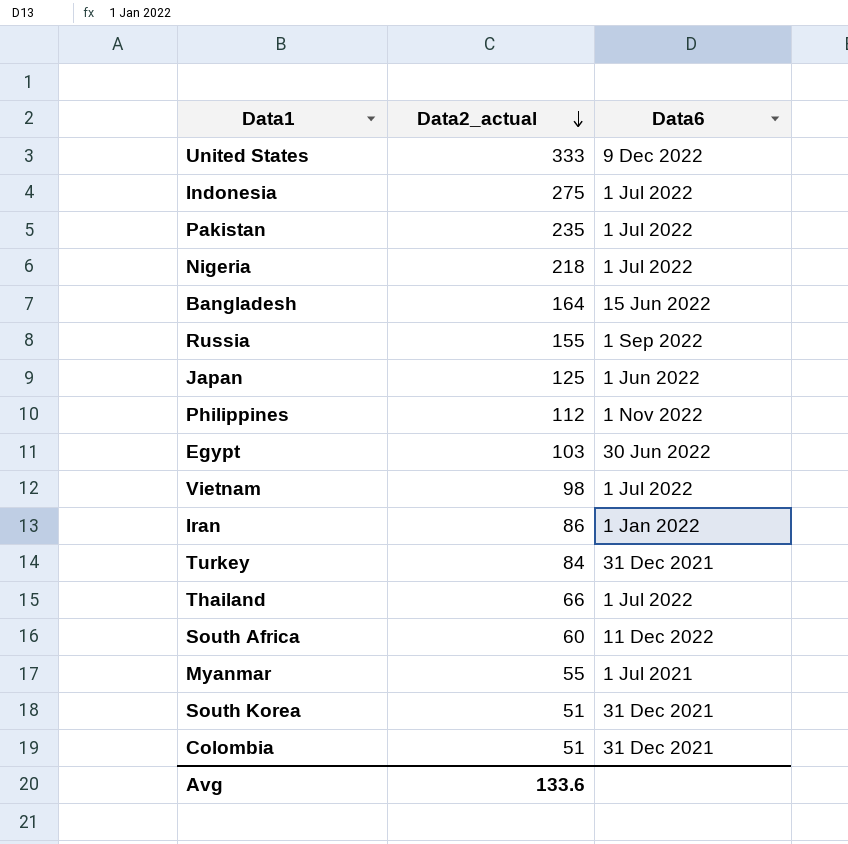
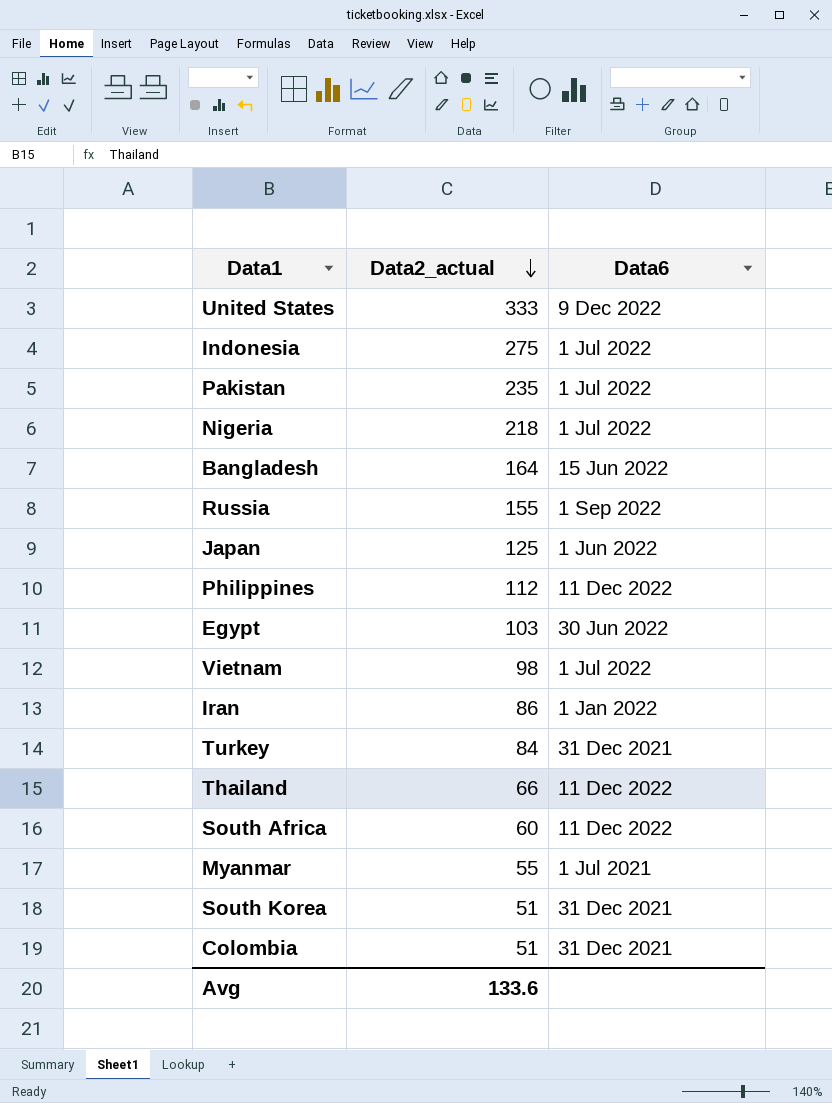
Philippines | Data6: 1 Nov 2022 -> 11 Dec 2022
Thailand | Data6: 1 Jul 2022 -> 11 Dec 2022

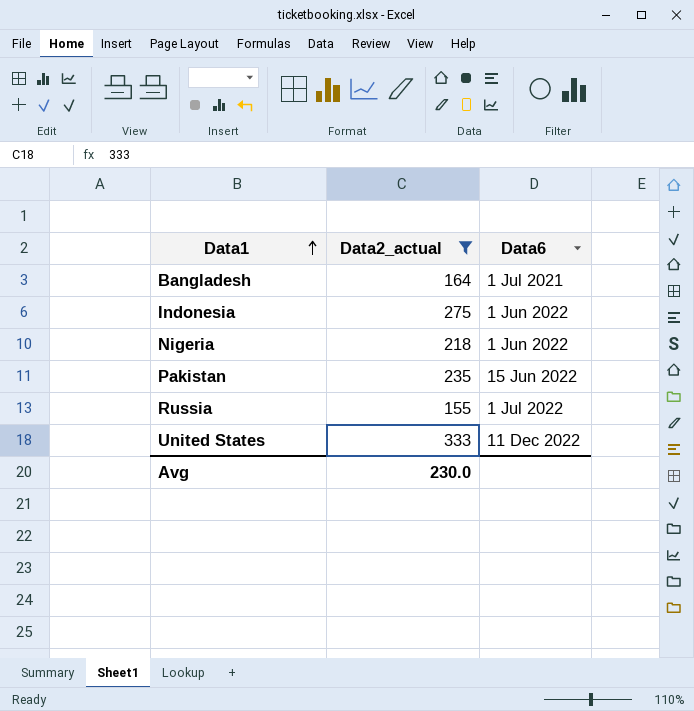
filter: none -> Data2_actual >= 155
row order: Data2_actual descending -> Data1 ascending
Bangladesh | Data6: 15 Jun 2022 -> 1 Jul 2021
Indonesia | Data6: 1 Jul 2022 -> 1 Jun 2022
Nigeria | Data6: 1 Jul 2022 -> 1 Jun 2022
Pakistan | Data6: 1 Jul 2022 -> 15 Jun 2022
Russia | Data6: 1 Sep 2022 -> 1 Jul 2022
United States | Data6: 9 Dec 2022 -> 11 Dec 2022
Avg | Data2_actual: 133.6 -> 230.0

